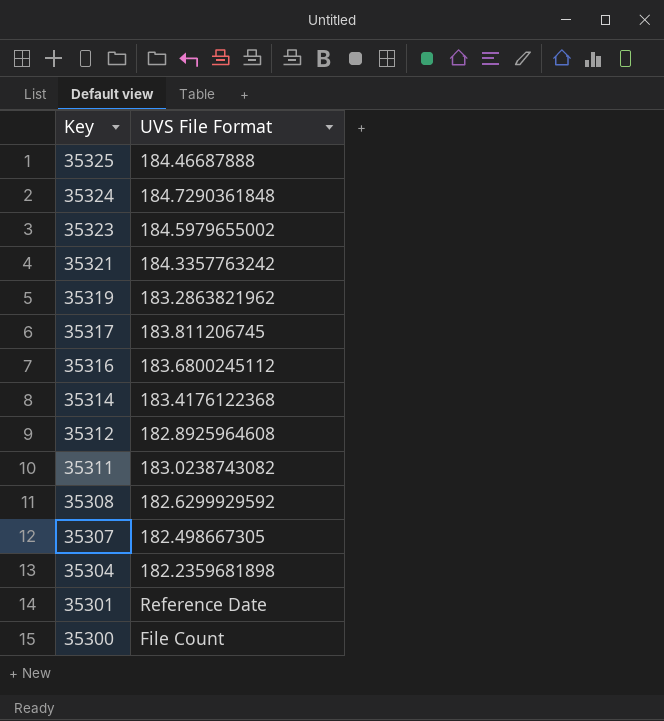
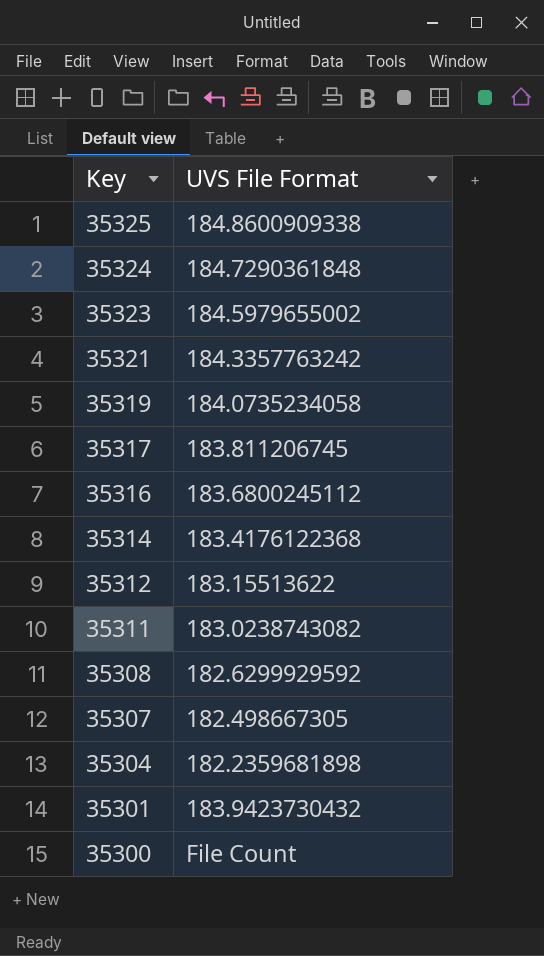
35325 | UVS File Format: 184.46687888 -> 184.8600909338
35319 | UVS File Format: 183.2863821962 -> 184.0735234058
35312 | UVS File Format: 182.8925964608 -> 183.15513622
35301 | UVS File Format: Reference Date -> 183.9423730432

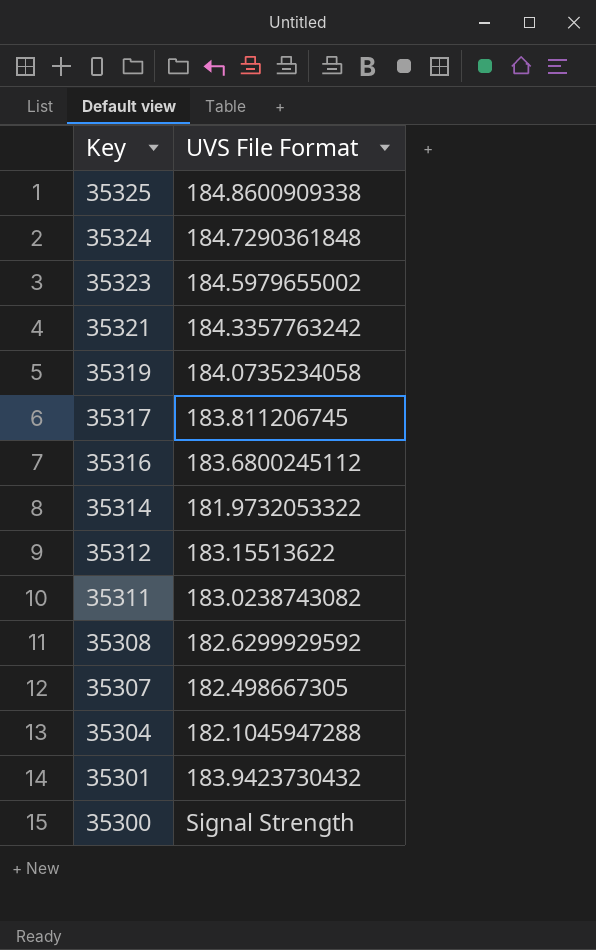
35314 | UVS File Format: 183.4176122368 -> 181.9732053322
35304 | UVS File Format: 182.2359681898 -> 182.1045947288
35300 | UVS File Format: File Count -> Signal Strength

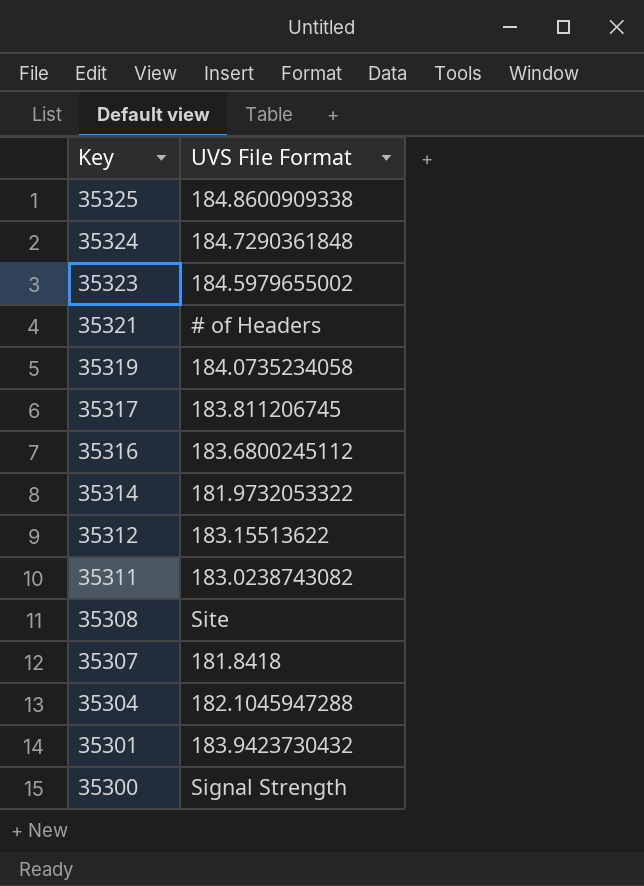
35321 | UVS File Format: 184.3357763242 -> # of Headers
35308 | UVS File Format: 182.6299929592 -> Site
35307 | UVS File Format: 182.498667305 -> 181.8418

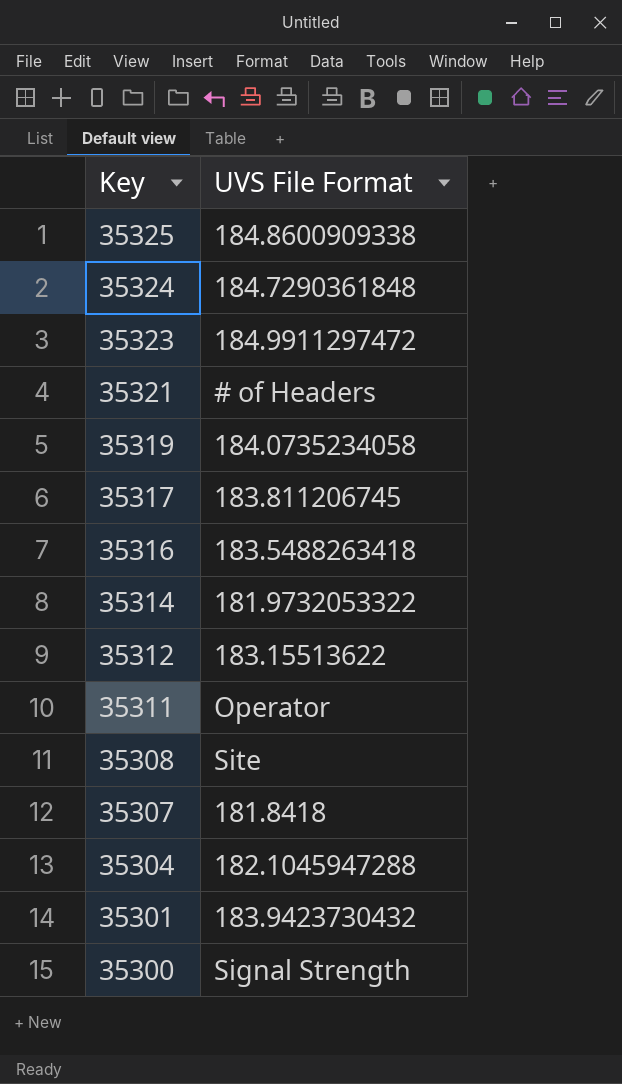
35323 | UVS File Format: 184.5979655002 -> 184.9911297472
35316 | UVS File Format: 183.6800245112 -> 183.5488263418
35311 | UVS File Format: 183.0238743082 -> Operator

